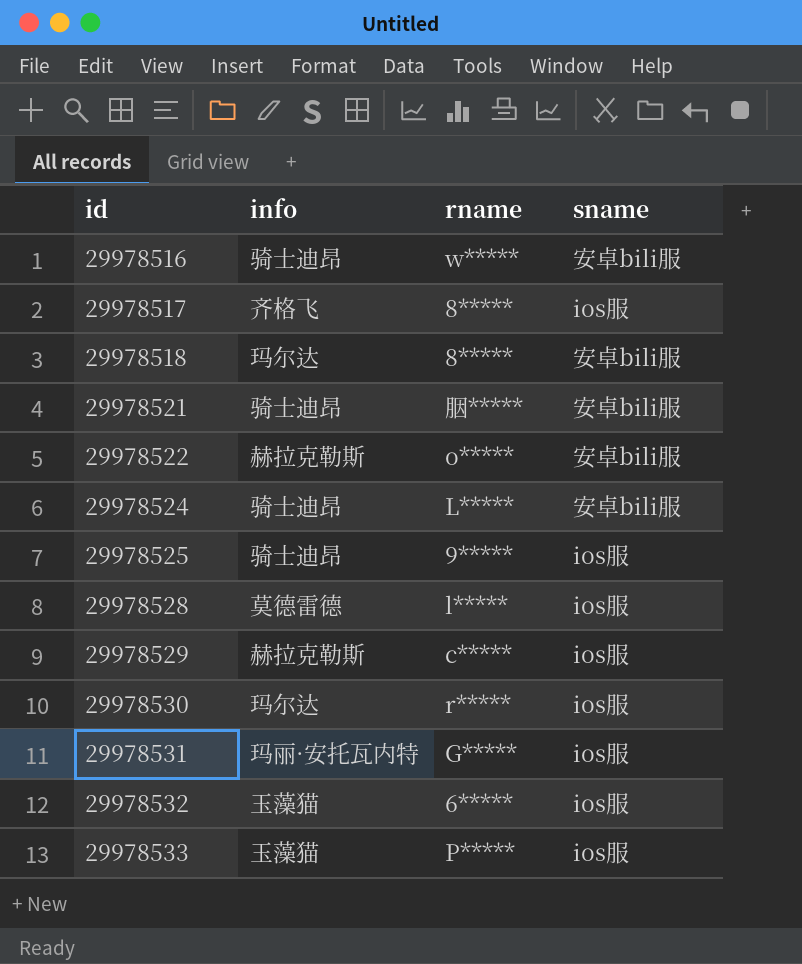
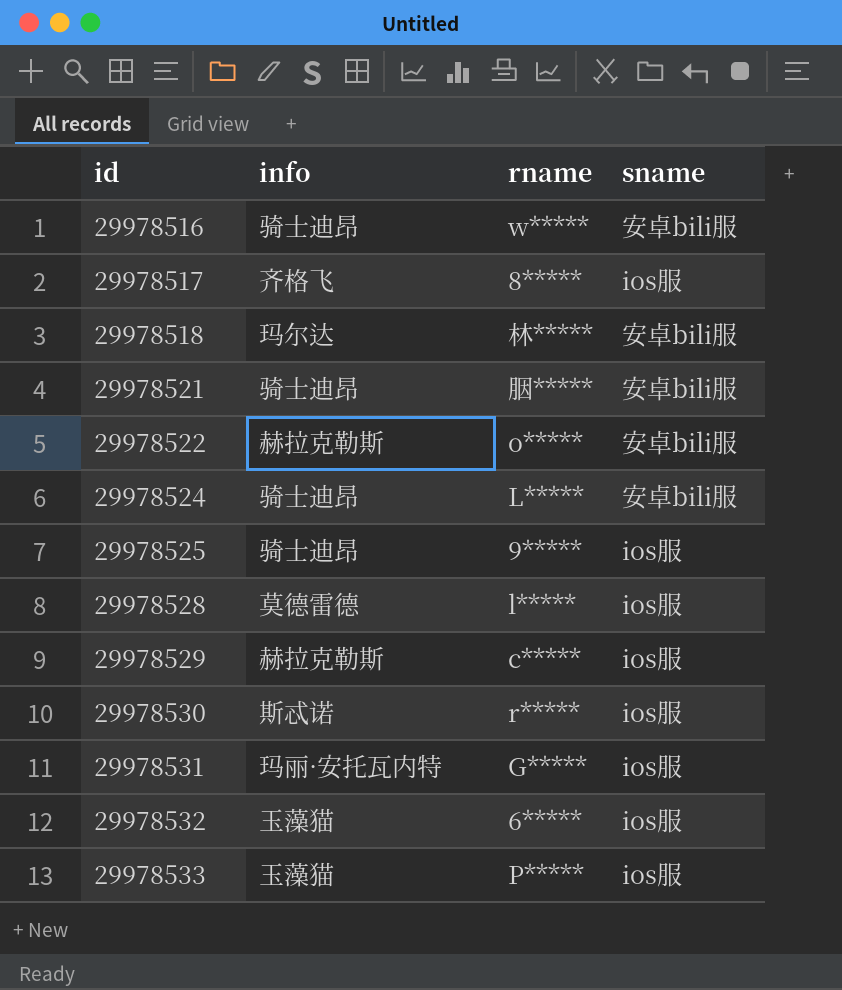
29978518 | rname: 8***** -> 林*****
29978530 | info: 玛尔达 -> 斯忒诺

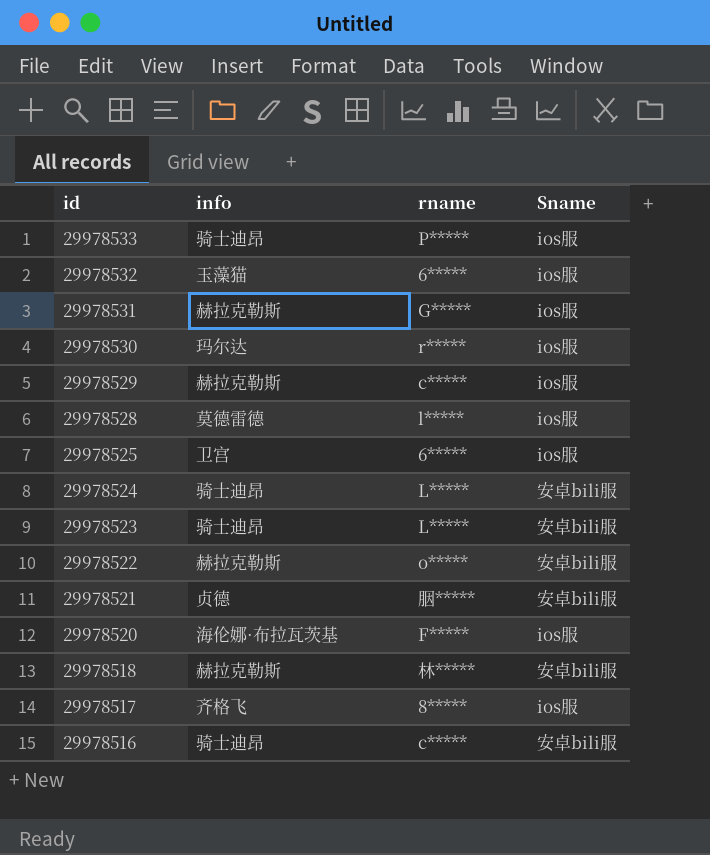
row order: id ascending -> id descending
column name: sname -> Sname
29978533 | info: 玉藻猫 -> 骑士迪昂
29978531 | info: 玛丽·安托瓦内特 -> 赫拉克勒斯
29978530 | info: 斯忒诺 -> 玛尔达
29978525 | info: 骑士迪昂 -> 卫宫
29978525 | rname: 9***** -> 6*****
row 29978523: none -> 骑士迪昂 | L***** | 安卓bili服
29978521 | info: 骑士迪昂 -> 贞德
row 29978520: none -> 海伦娜·布拉瓦茨基 | F***** | ios服
29978518 | info: 玛尔达 -> 赫拉克勒斯
29978516 | rname: w***** -> c*****

